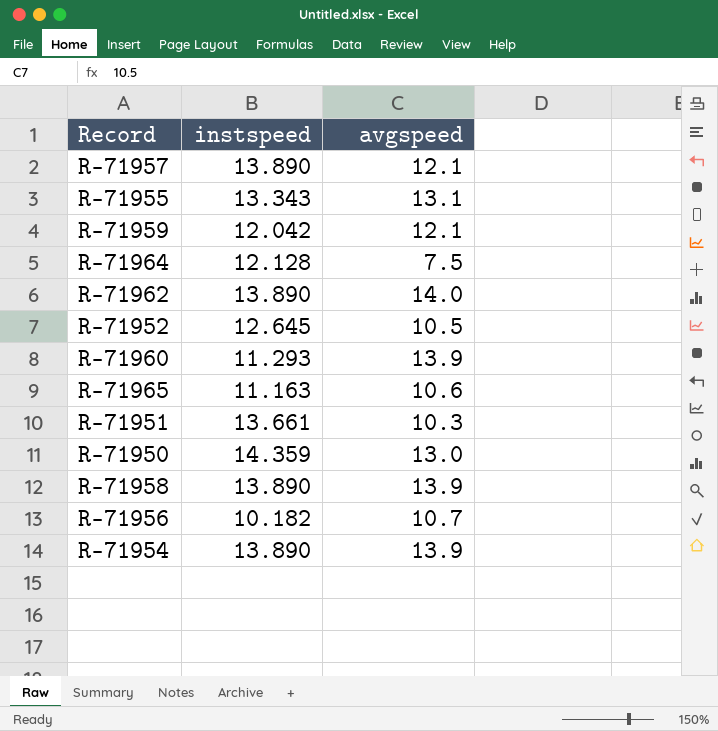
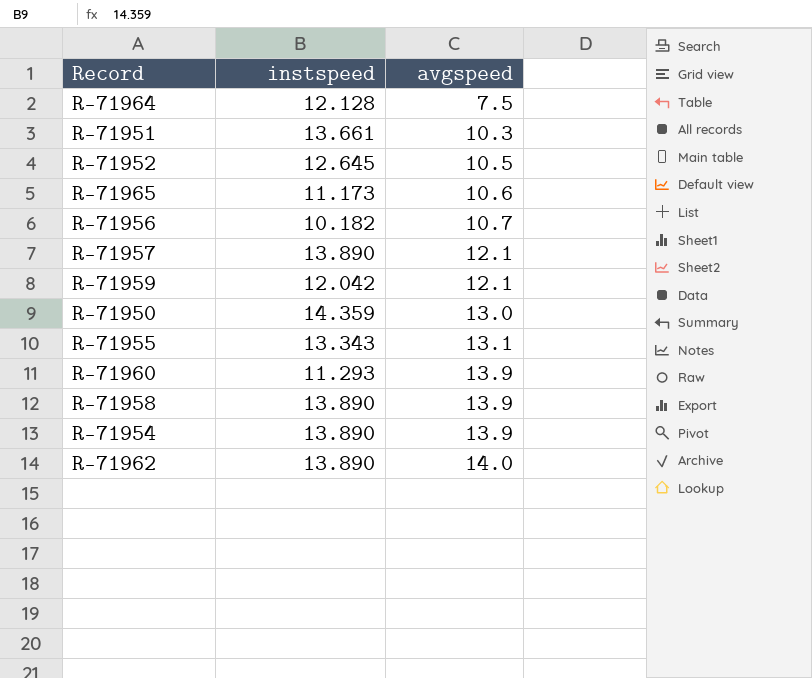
row order: none -> avgspeed ascending
R-71965 | instspeed: 11.163 -> 11.173

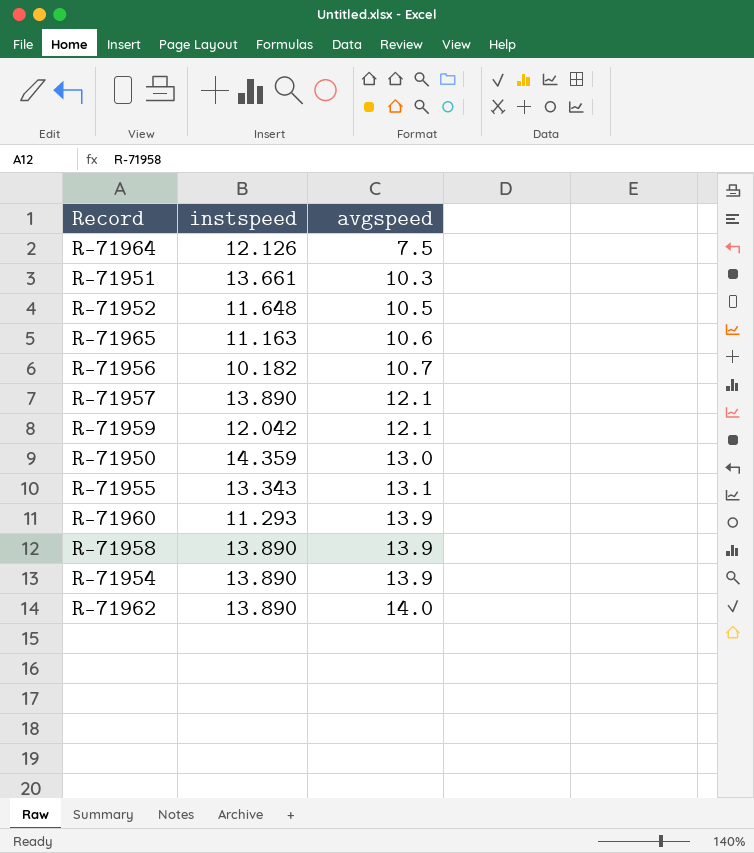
R-71964 | instspeed: 12.128 -> 12.126
R-71952 | instspeed: 12.645 -> 11.648
R-71965 | instspeed: 11.173 -> 11.163

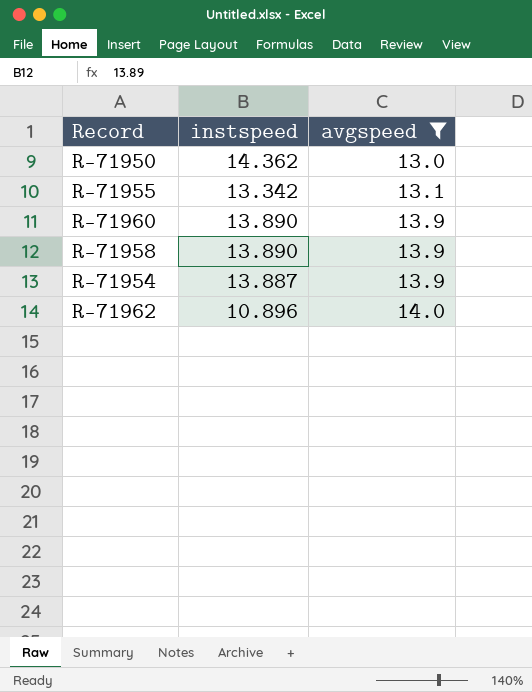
filter: none -> avgspeed >= 13.0
R-71950 | instspeed: 14.359 -> 14.362
R-71955 | instspeed: 13.343 -> 13.342
R-71960 | instspeed: 11.293 -> 13.890
R-71954 | instspeed: 13.890 -> 13.887
R-71962 | instspeed: 13.890 -> 10.896

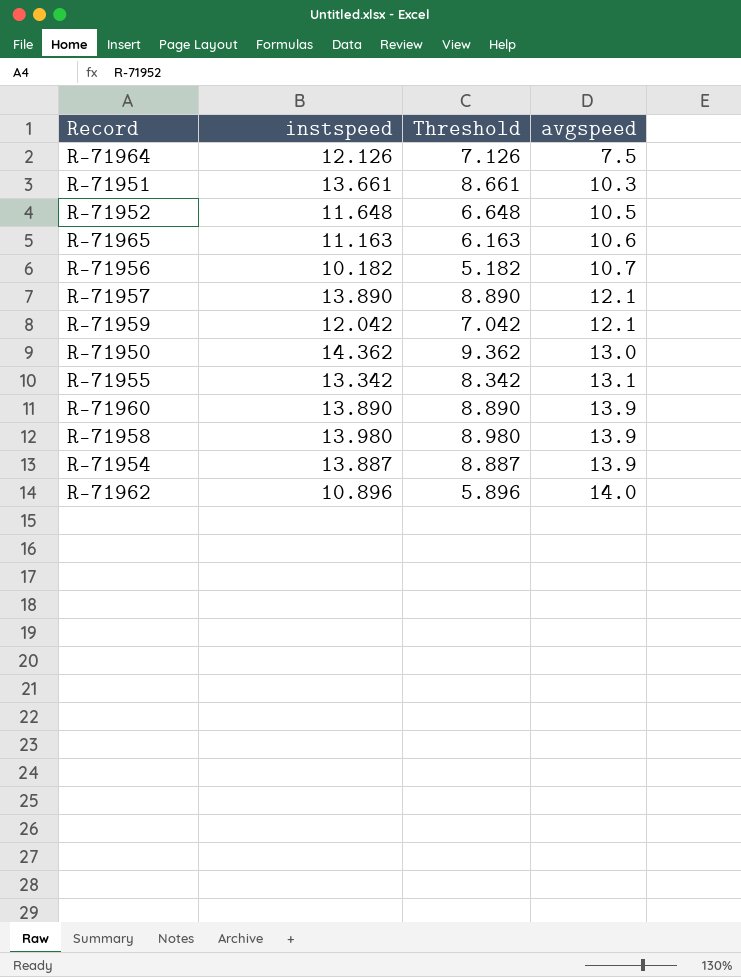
filter: avgspeed >= 13.0 -> none
column Threshold | formula: none -> [instspeed] - 5
R-71958 | instspeed: 13.890 -> 13.980

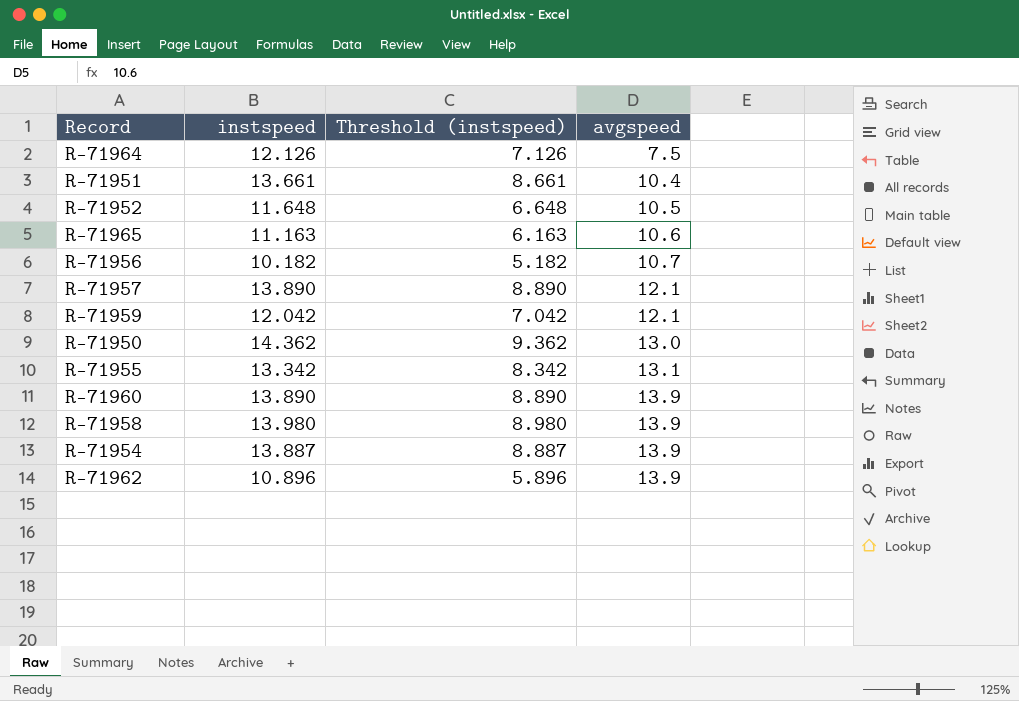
column name: Threshold -> Threshold (instspeed)
R-71951 | avgspeed: 10.3 -> 10.4
R-71962 | avgspeed: 14.0 -> 13.9

